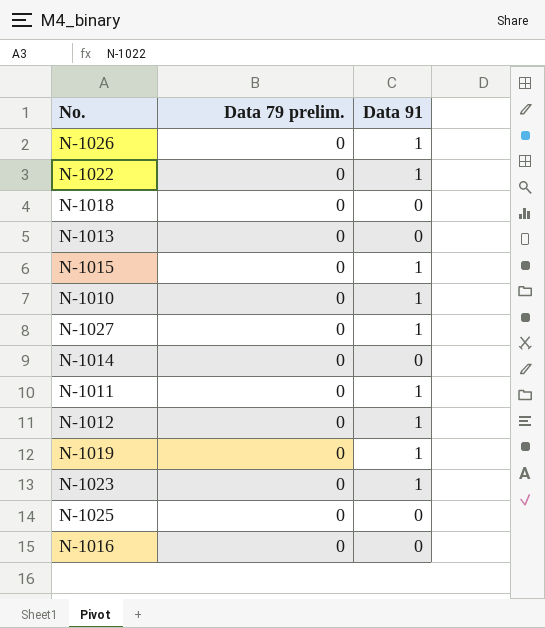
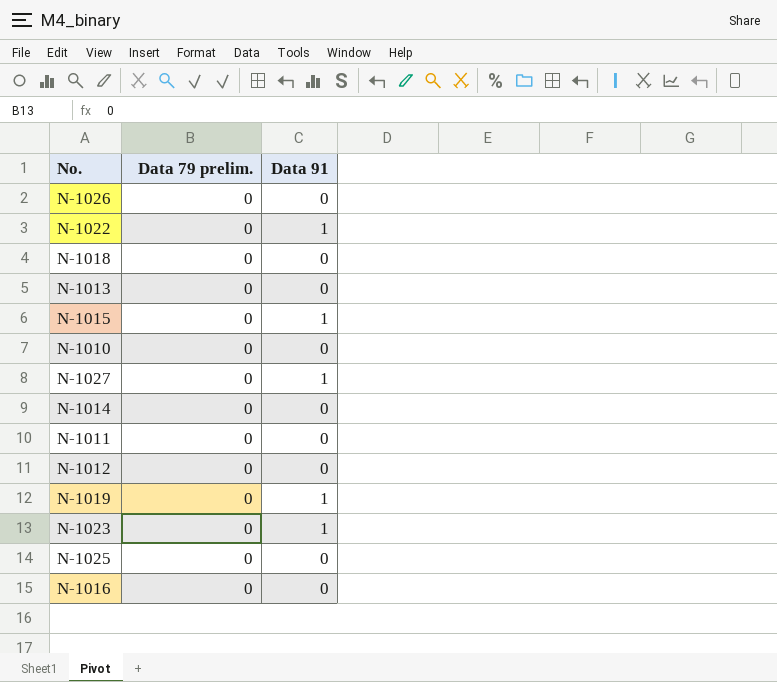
N-1026 | Data 91: 1 -> 0
N-1010 | Data 91: 1 -> 0
N-1011 | Data 91: 1 -> 0
N-1012 | Data 91: 1 -> 0

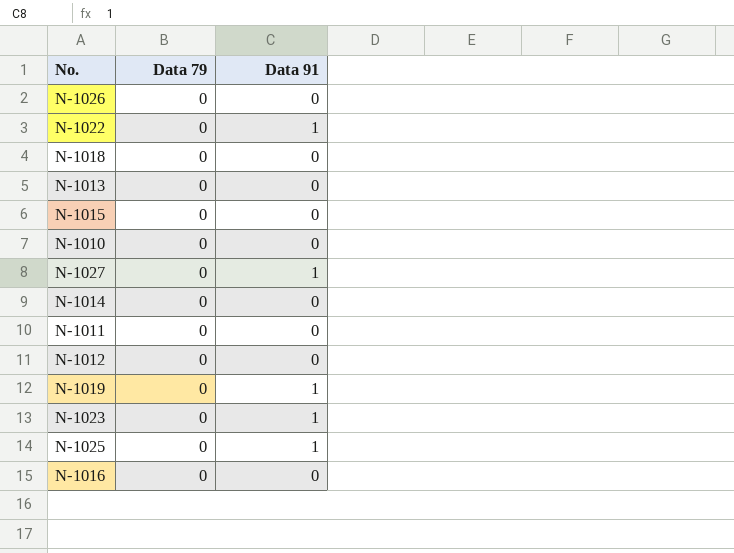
column name: Data 79 prelim. -> Data 79
N-1015 | Data 91: 1 -> 0
N-1025 | Data 91: 0 -> 1

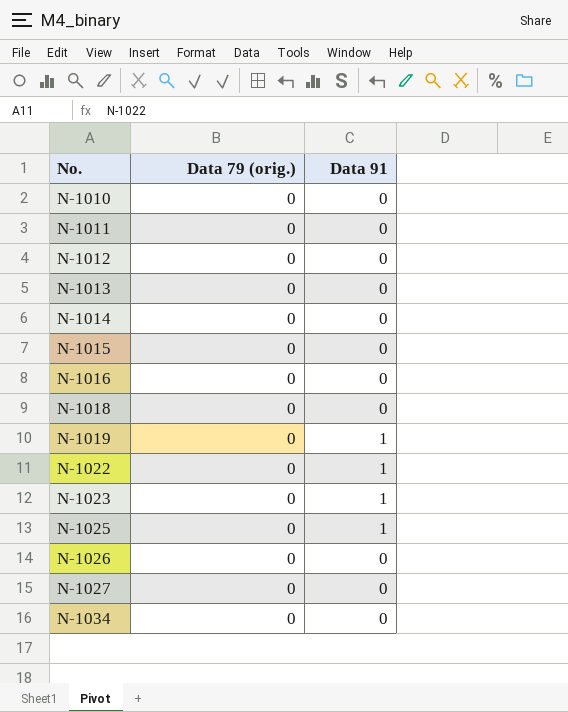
row order: none -> No. ascending
column name: Data 79 -> Data 79 (orig.)
N-1027 | Data 91: 1 -> 0
row N-1034: none -> 0 | 0

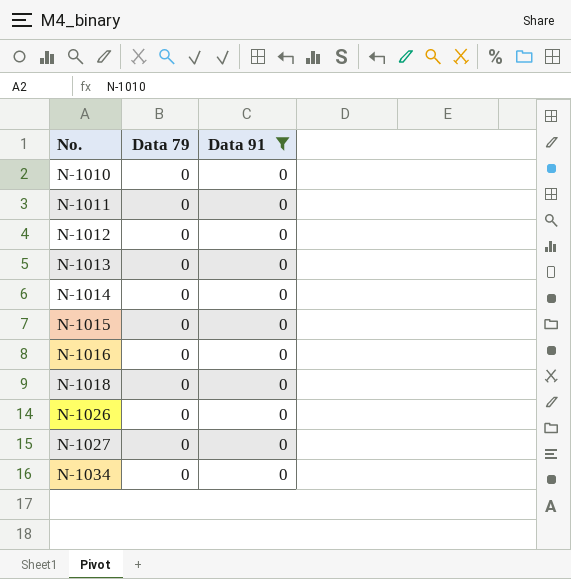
filter: none -> Data 91 = 0
column name: Data 79 (orig.) -> Data 79

